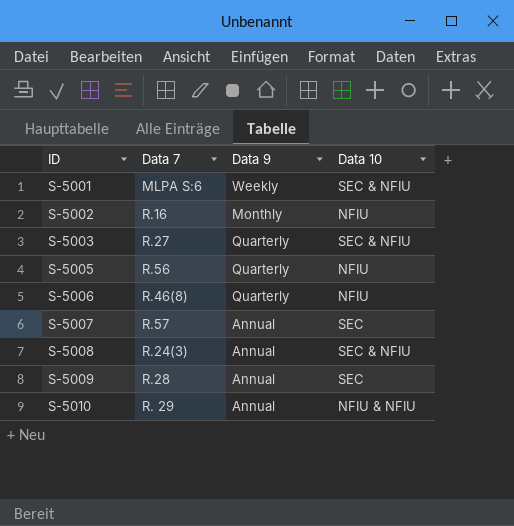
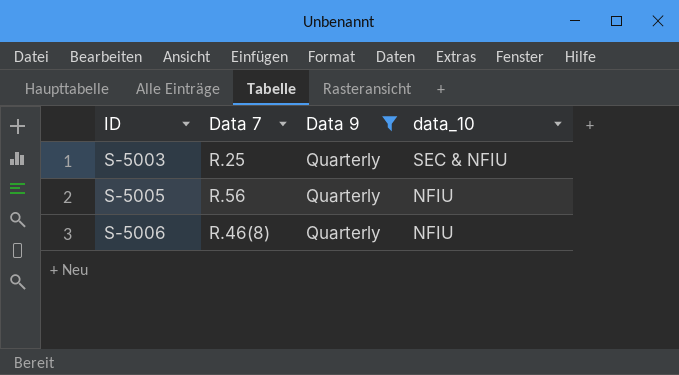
filter: none -> Data 9 = Quarterly
column name: Data 10 -> data_10
S-5003 | Data 7: R.27 -> R.25

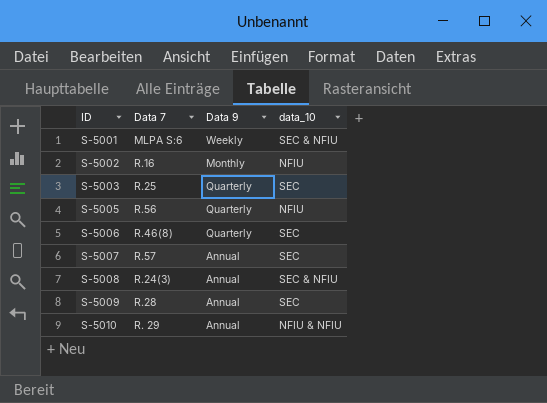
filter: Data 9 = Quarterly -> none
S-5003 | data_10: SEC & NFIU -> SEC
S-5006 | data_10: NFIU -> SEC

